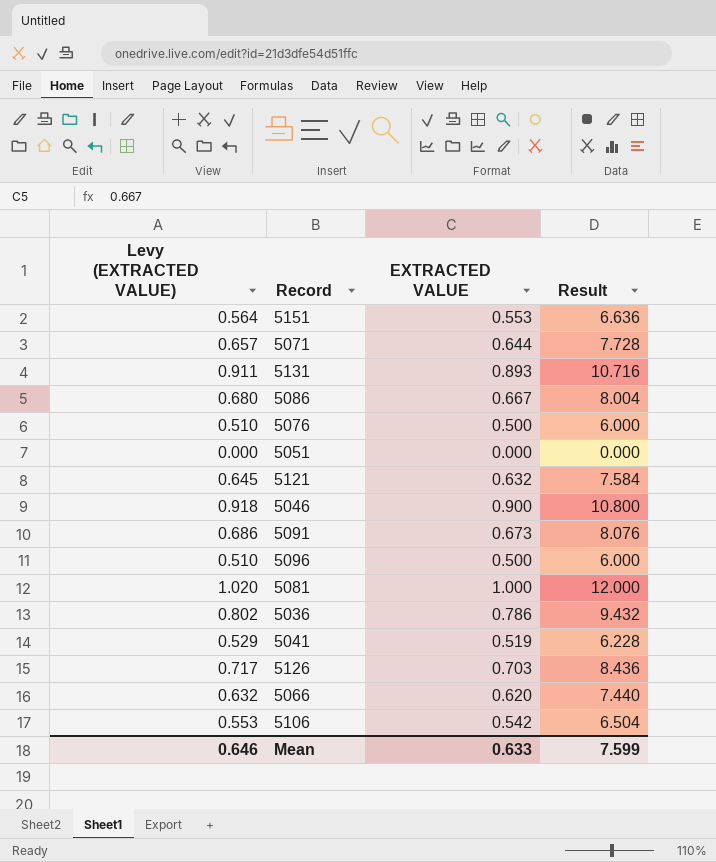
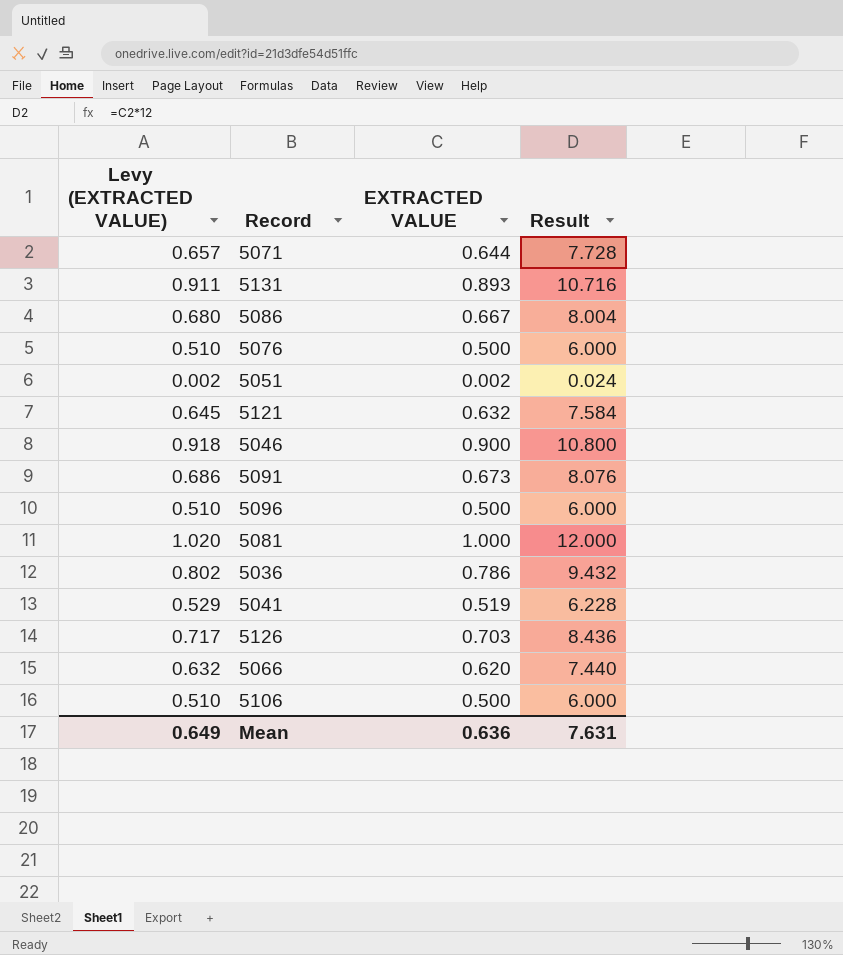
row 5151: 0.564 | 0.553 | 6.636 -> none
5051 | Levy (EXTRACTED VALUE): 0.000 -> 0.002
5051 | EXTRACTED VALUE: 0.000 -> 0.002
5051 | Result: 0.000 -> 0.024
5106 | Levy (EXTRACTED VALUE): 0.553 -> 0.510
5106 | EXTRACTED VALUE: 0.542 -> 0.500
5106 | Result: 6.504 -> 6.000
Mean | Levy (EXTRACTED VALUE): 0.646 -> 0.649
Mean | EXTRACTED VALUE: 0.633 -> 0.636
Mean | Result: 7.599 -> 7.631

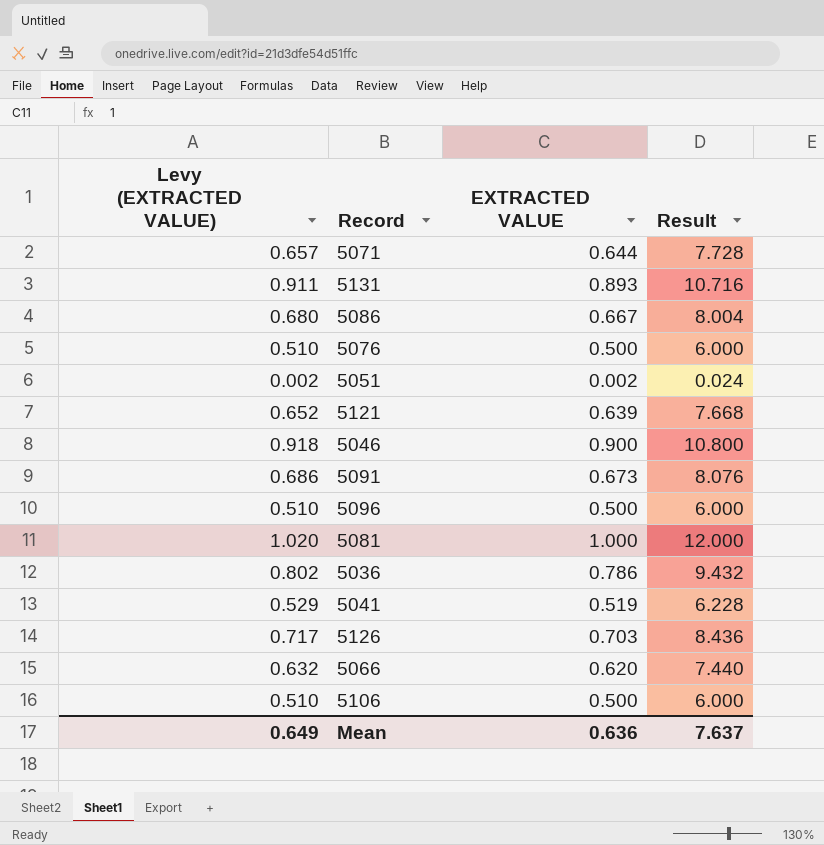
5121 | Levy (EXTRACTED VALUE): 0.645 -> 0.652
5121 | EXTRACTED VALUE: 0.632 -> 0.639
5121 | Result: 7.584 -> 7.668
Mean | Result: 7.631 -> 7.637

